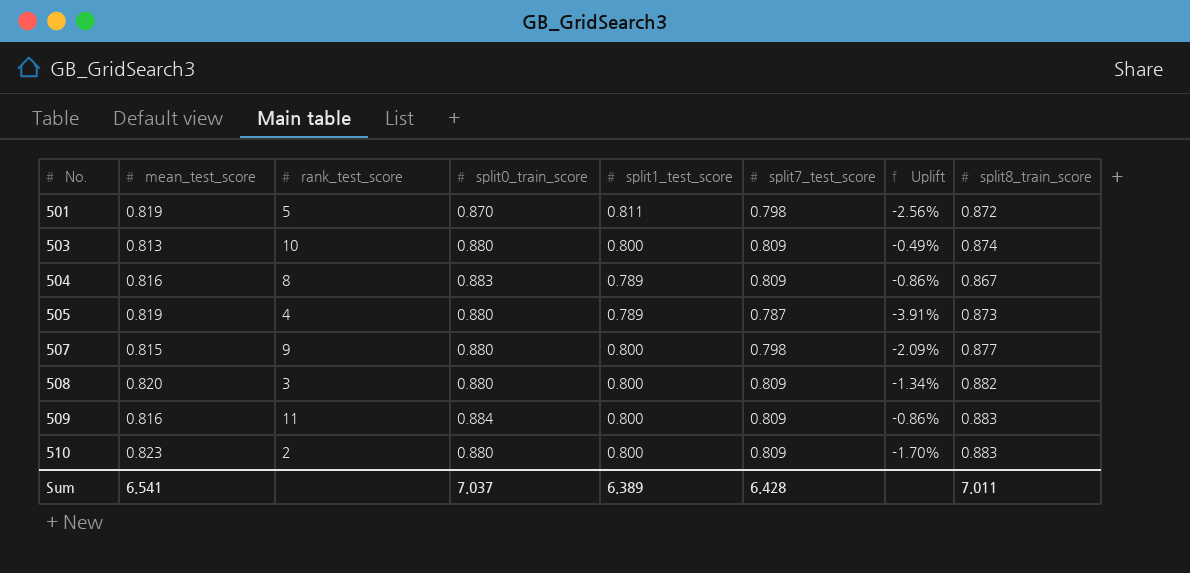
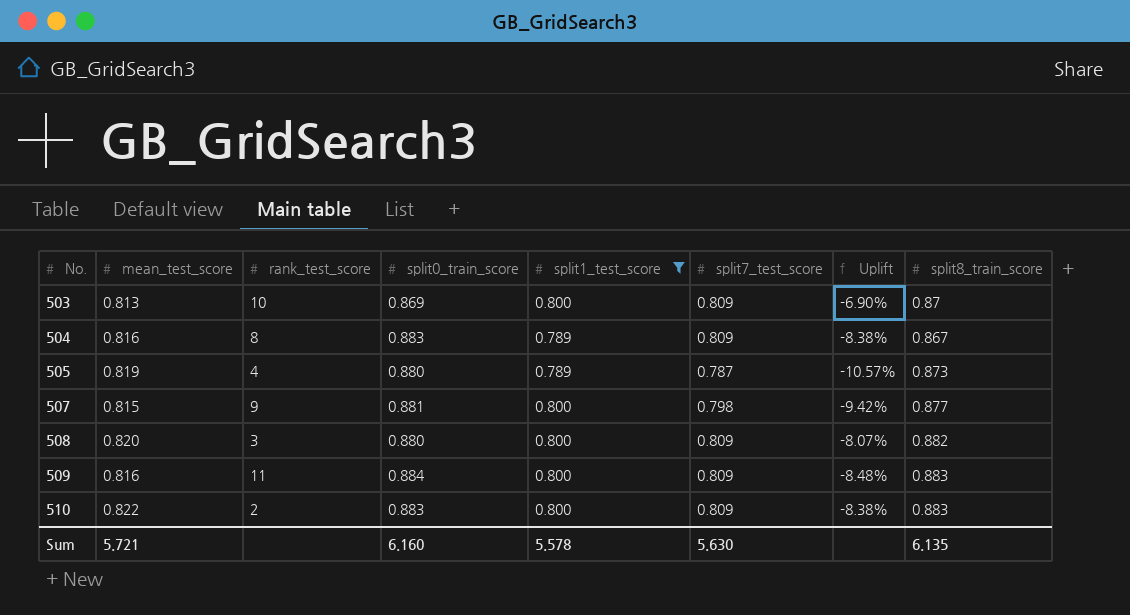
filter: none -> split1_test_score != 0.811
column Uplift | formula: ([split7_test_score] - [mean_test_score]) / [mean_test_score] -> ([split7_test_score] - [split0_train_score]) / [split0_train_score]
503 | split0_train_score: 0.880 -> 0.869
503 | split8_train_score: 0.874 -> 0.87
507 | split0_train_score: 0.880 -> 0.881
510 | mean_test_score: 0.823 -> 0.822
510 | split0_train_score: 0.880 -> 0.883
Sum | mean_test_score: 6.541 -> 5.721
Sum | split0_train_score: 7.037 -> 6.160
Sum | split1_test_score: 6.389 -> 5.578
Sum | split7_test_score: 6.428 -> 5.630
Sum | split8_train_score: 7.011 -> 6.135

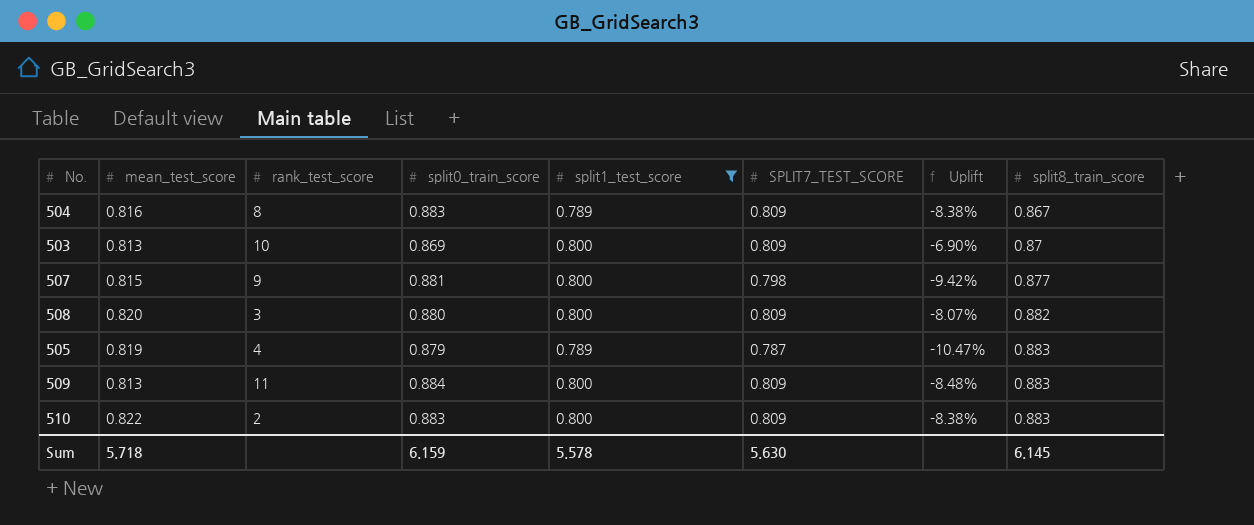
row order: No. ascending -> split8_train_score ascending
column name: split7_test_score -> SPLIT7_TEST_SCORE
505 | split0_train_score: 0.880 -> 0.879
505 | Uplift: -10.57% -> -10.47%
505 | split8_train_score: 0.873 -> 0.883
509 | mean_test_score: 0.816 -> 0.813
Sum | mean_test_score: 5.721 -> 5.718
Sum | split0_train_score: 6.160 -> 6.159
Sum | split8_train_score: 6.135 -> 6.145

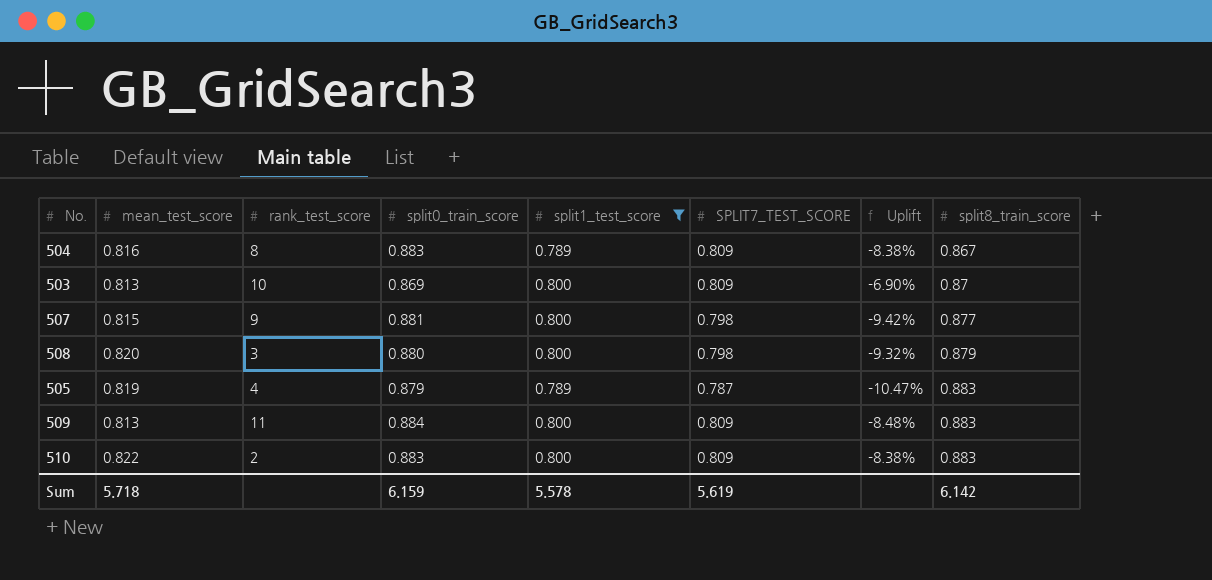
508 | SPLIT7_TEST_SCORE: 0.809 -> 0.798
508 | Uplift: -8.07% -> -9.32%
508 | split8_train_score: 0.882 -> 0.879
Sum | SPLIT7_TEST_SCORE: 5.630 -> 5.619
Sum | split8_train_score: 6.145 -> 6.142

